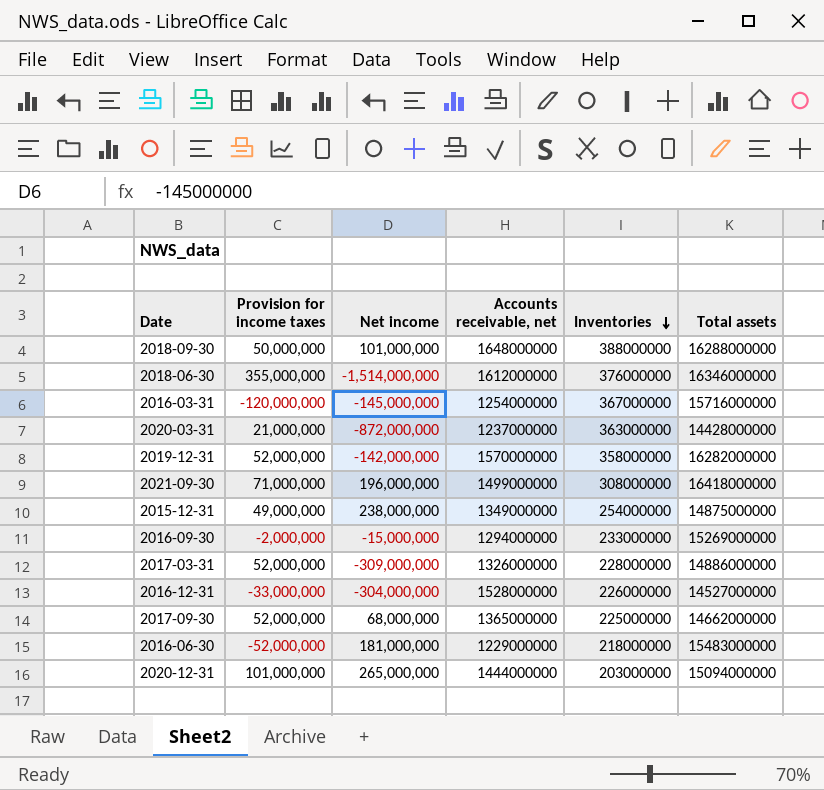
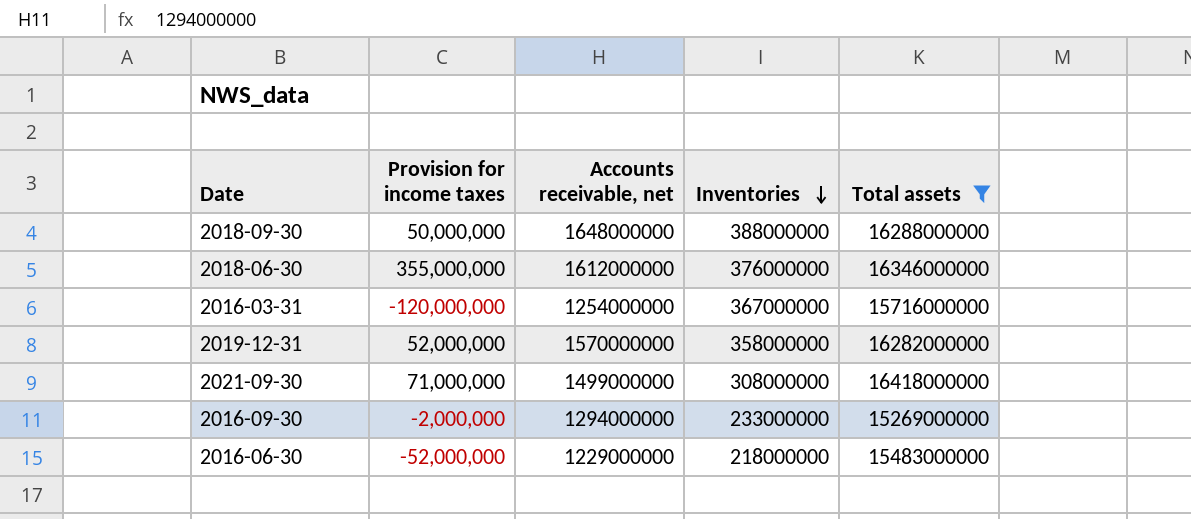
filter: none -> Total assets >= 15269000000
column Net income | position: 3 -> none

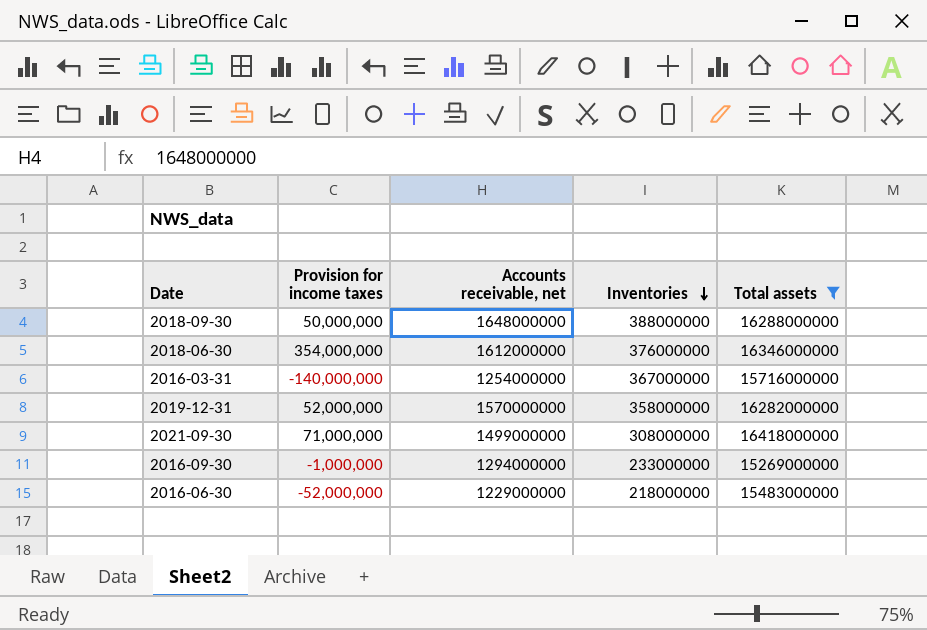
2018-06-30 | Provision for income taxes: 355,000,000 -> 354,000,000
2016-03-31 | Provision for income taxes: -120,000,000 -> -140,000,000
2016-09-30 | Provision for income taxes: -2,000,000 -> -1,000,000

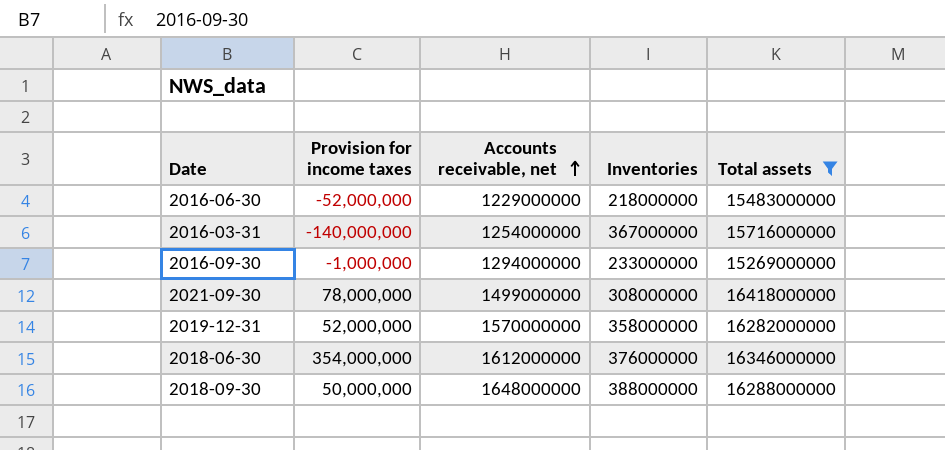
row order: Inventories descending -> Accounts receivable, net ascending
2021-09-30 | Provision for income taxes: 71,000,000 -> 78,000,000

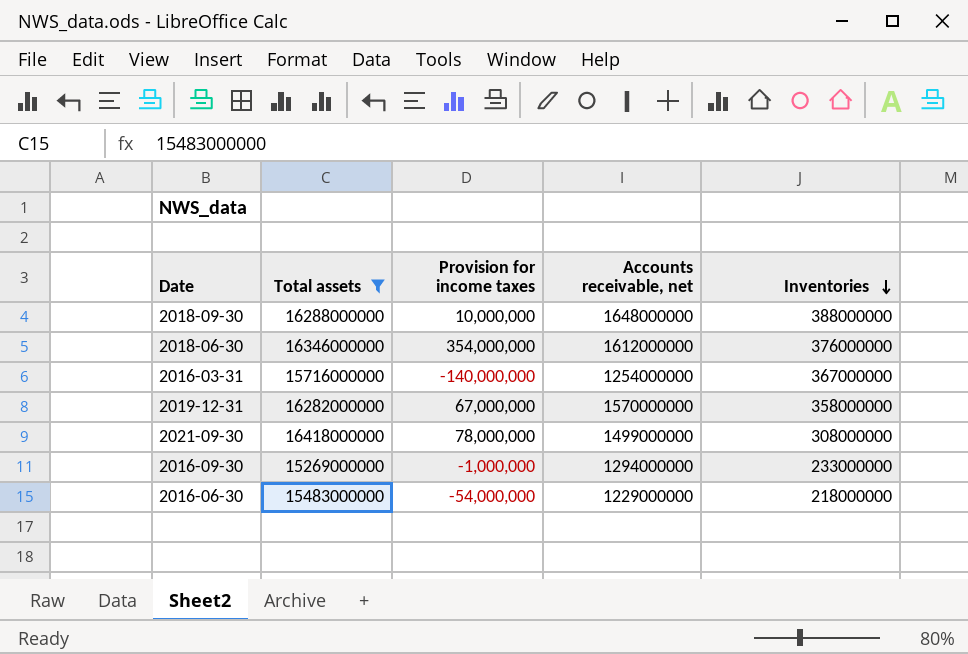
row order: Accounts receivable, net ascending -> Inventories descending
column Total assets | position: 5 -> 2
2018-09-30 | Provision for income taxes: 50,000,000 -> 10,000,000
2019-12-31 | Provision for income taxes: 52,000,000 -> 67,000,000
2016-06-30 | Provision for income taxes: -52,000,000 -> -54,000,000

